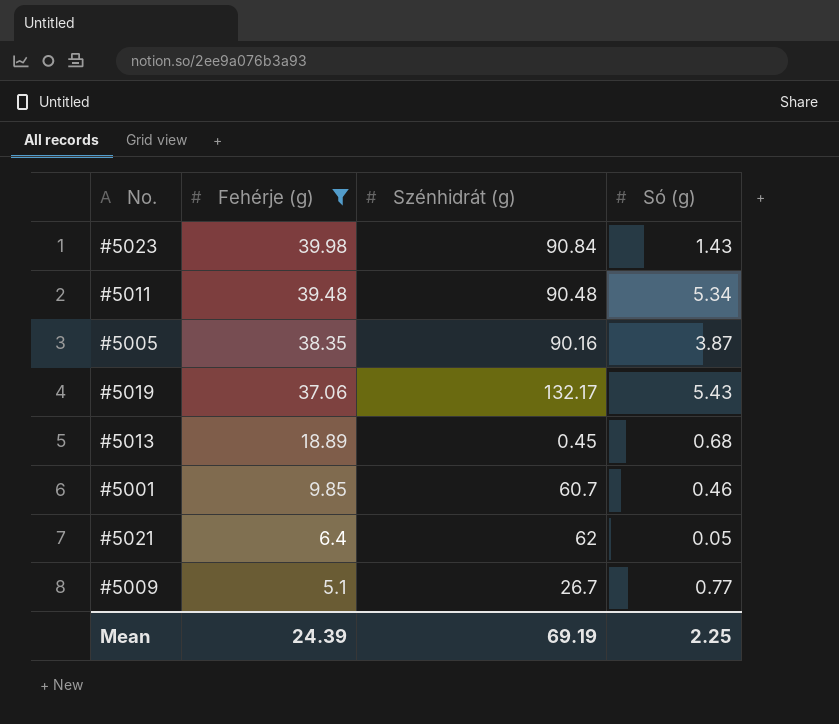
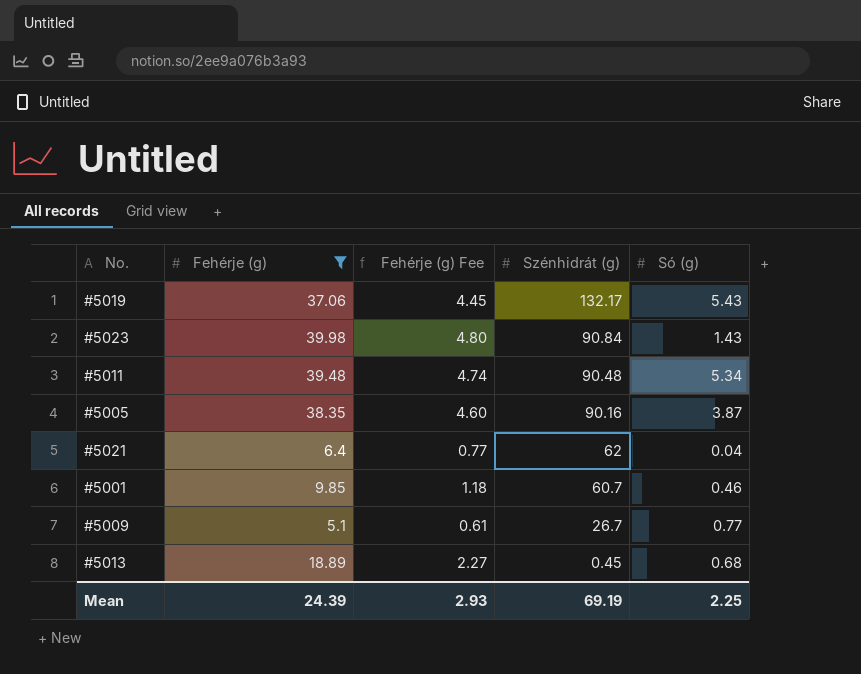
row order: Fehérje (g) descending -> Szénhidrát (g) descending
column Fehérje (g) Fee | formula: none -> [Fehérje (g)] * 0.12
#5021 | Só (g): 0.05 -> 0.04

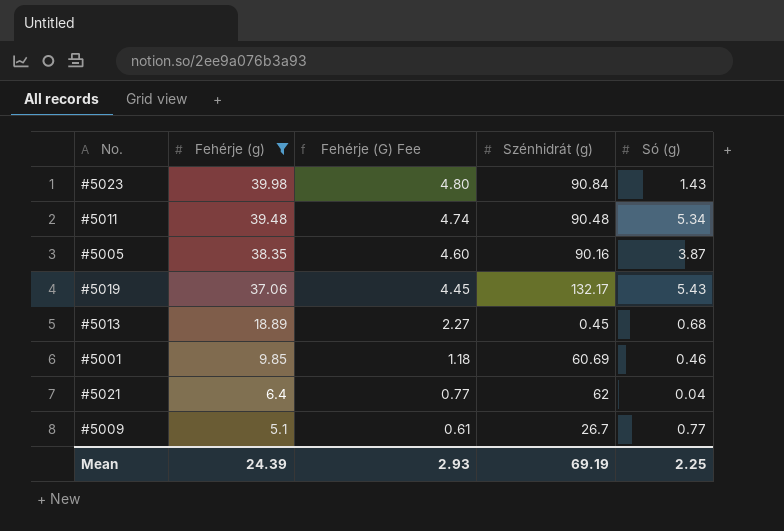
row order: Szénhidrát (g) descending -> Fehérje (g) descending
column name: Fehérje (g) Fee -> Fehérje (G) Fee
#5001 | Szénhidrát (g): 60.7 -> 60.69

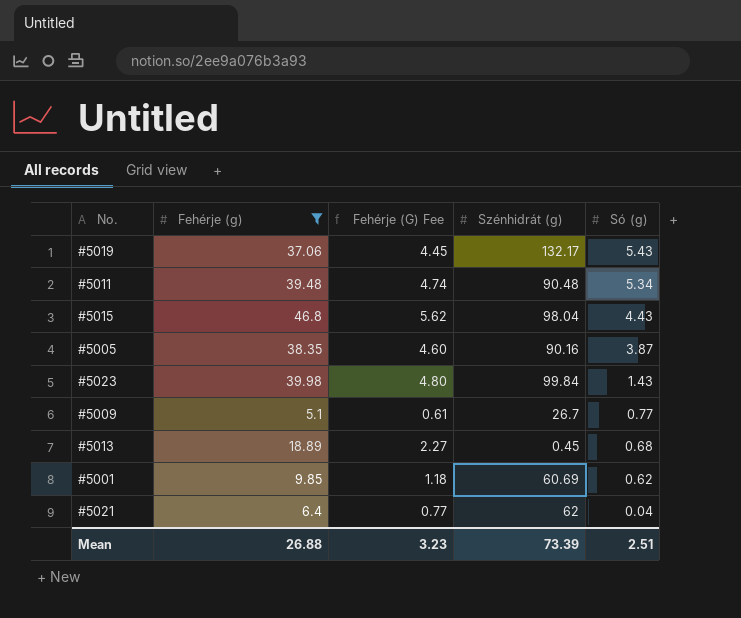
row order: Fehérje (g) descending -> Só (g) descending
row #5015: none -> 46.8 | 5.62 | 98.04 | 4.43
#5023 | Szénhidrát (g): 90.84 -> 99.84
#5001 | Só (g): 0.46 -> 0.62
Mean | Fehérje (g): 24.39 -> 26.88
Mean | Fehérje (G) Fee: 2.93 -> 3.23
Mean | Szénhidrát (g): 69.19 -> 73.39
Mean | Só (g): 2.25 -> 2.51

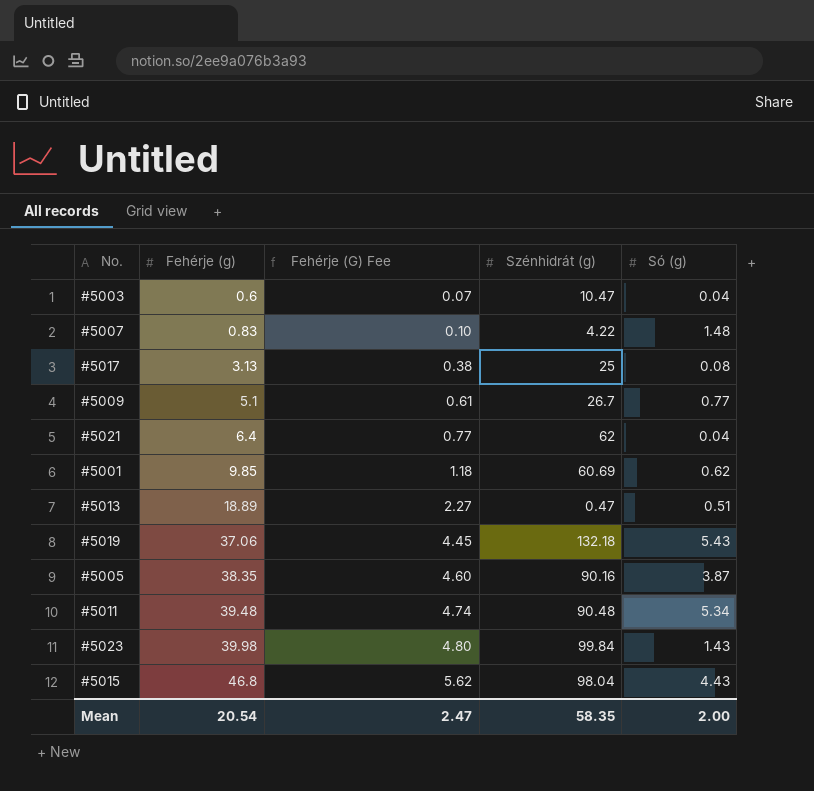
filter: Fehérje (g) >= 5.1 -> none
row order: Só (g) descending -> Fehérje (g) ascending
#5013 | Szénhidrát (g): 0.45 -> 0.47
#5013 | Só (g): 0.68 -> 0.51
#5019 | Szénhidrát (g): 132.17 -> 132.18
Mean | Fehérje (g): 26.88 -> 20.54
Mean | Fehérje (G) Fee: 3.23 -> 2.47
Mean | Szénhidrát (g): 73.39 -> 58.35
Mean | Só (g): 2.51 -> 2.00

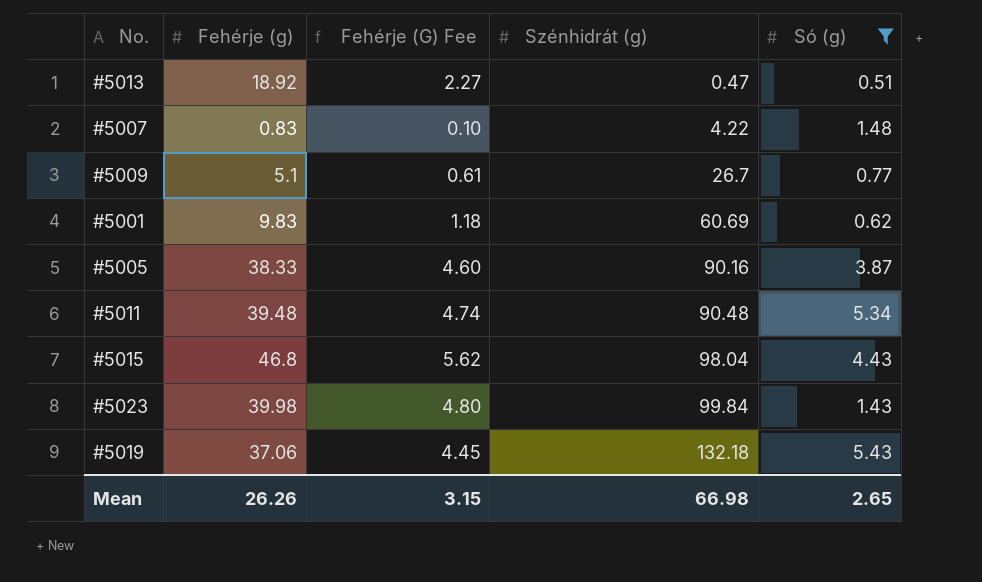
filter: none -> Só (g) >= 0.51
row order: Fehérje (g) ascending -> Szénhidrát (g) ascending
#5013 | Fehérje (g): 18.89 -> 18.92
#5001 | Fehérje (g): 9.85 -> 9.83
#5005 | Fehérje (g): 38.35 -> 38.33
Mean | Fehérje (g): 20.54 -> 26.26
Mean | Fehérje (G) Fee: 2.47 -> 3.15
Mean | Szénhidrát (g): 58.35 -> 66.98
Mean | Só (g): 2.00 -> 2.65

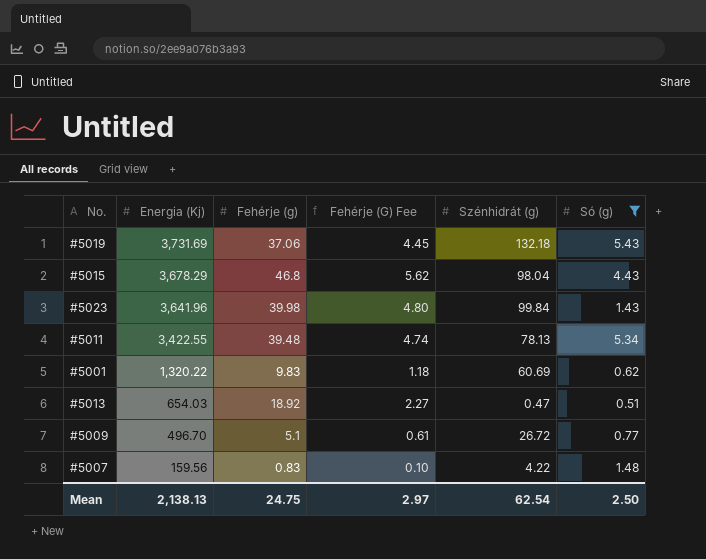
row order: Szénhidrát (g) ascending -> Energia (Kj) descending
column Energia (Kj) | position: none -> 2
row #5005: 38.33 | 4.60 | 90.16 | 3.87 -> none
#5011 | Szénhidrát (g): 90.48 -> 78.13
#5009 | Szénhidrát (g): 26.7 -> 26.72
Mean | Fehérje (g): 26.26 -> 24.75
Mean | Fehérje (G) Fee: 3.15 -> 2.97
Mean | Szénhidrát (g): 66.98 -> 62.54
Mean | Só (g): 2.65 -> 2.50

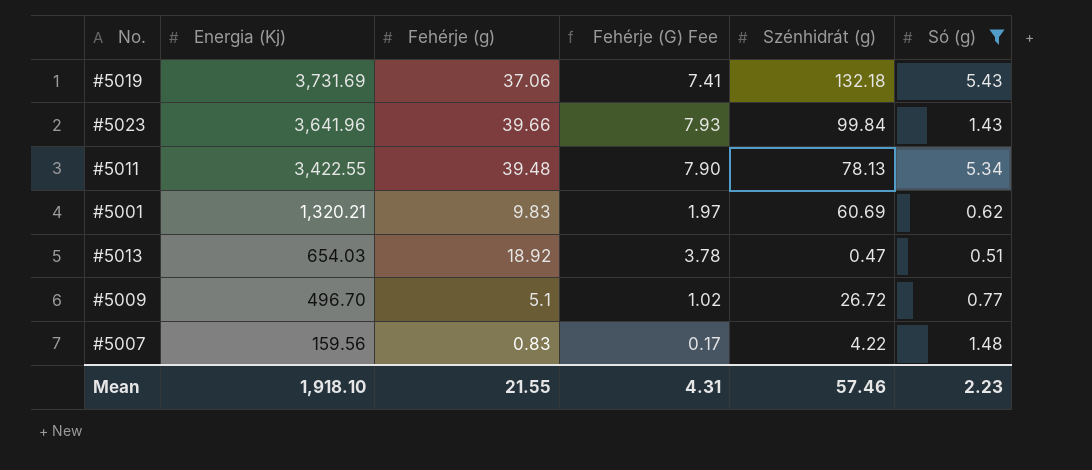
column Fehérje (G) Fee | formula: [Fehérje (g)] * 0.12 -> [Fehérje (g)] * 0.2
row #5015: 3,678.29 | 46.8 | 5.62 | 98.04 | 4.43 -> none
#5023 | Fehérje (g): 39.98 -> 39.66
#5001 | Energia (Kj): 1,320.22 -> 1,320.21
Mean | Energia (Kj): 2,138.13 -> 1,918.10
Mean | Fehérje (g): 24.75 -> 21.55
Mean | Fehérje (G) Fee: 2.97 -> 4.31
Mean | Szénhidrát (g): 62.54 -> 57.46
Mean | Só (g): 2.50 -> 2.23

